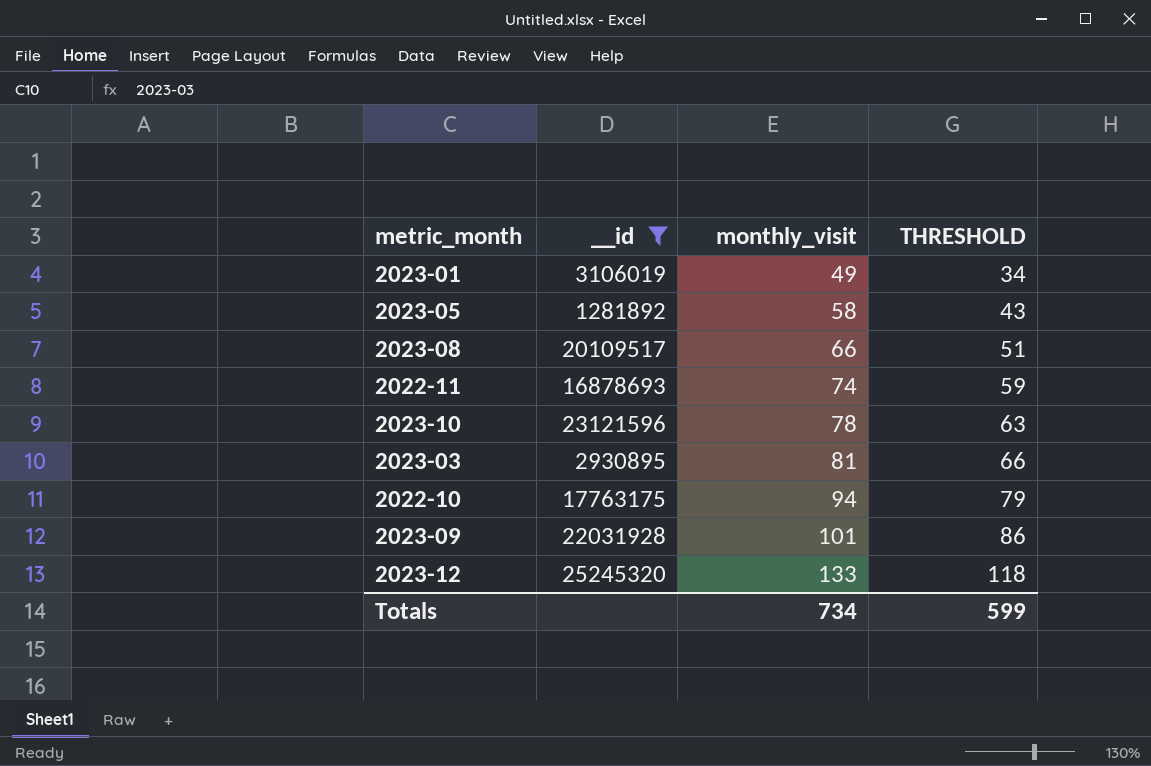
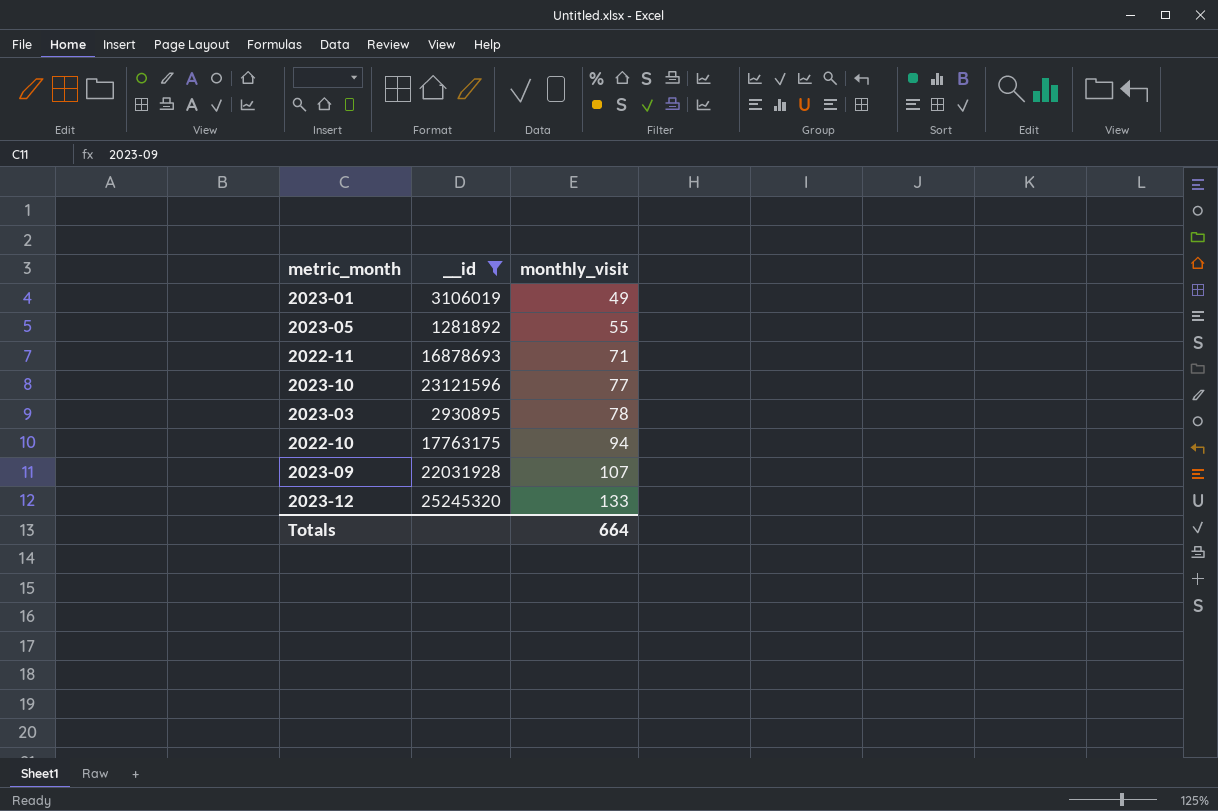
column THRESHOLD | formula: [monthly_visit] - 15 -> none
row 2023-08: 20109517 | 66 | 51 -> none
2023-05 | monthly_visit: 58 -> 55
2022-11 | monthly_visit: 74 -> 71
2023-10 | monthly_visit: 78 -> 77
2023-03 | monthly_visit: 81 -> 78
2023-09 | monthly_visit: 101 -> 107
Totals | monthly_visit: 734 -> 664

